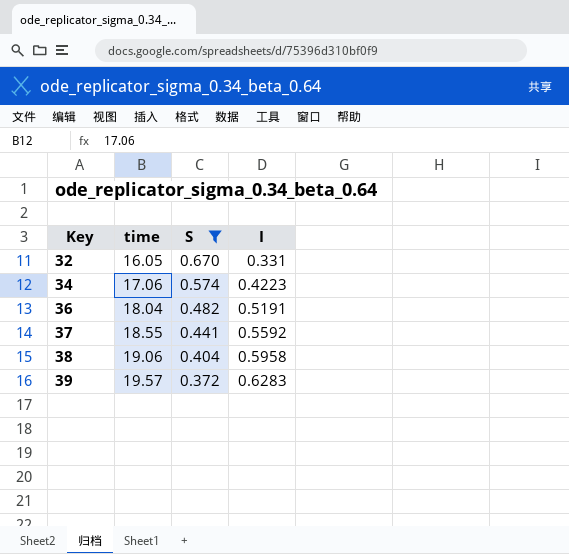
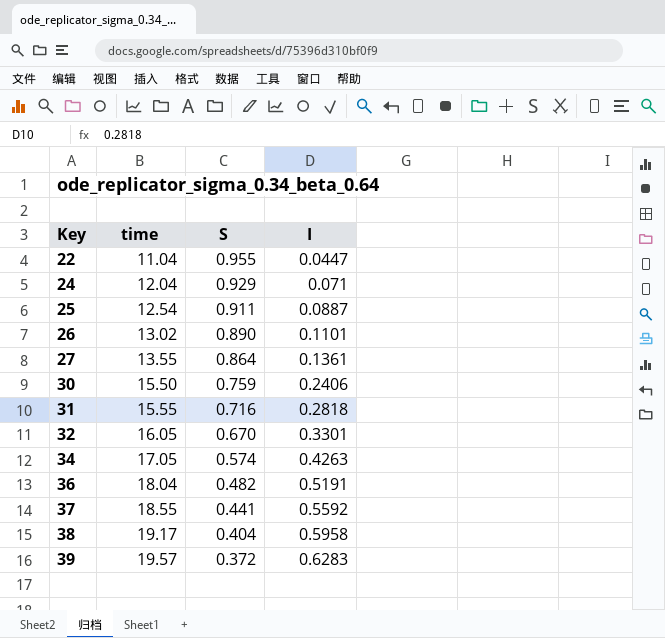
filter: S <= 0.670 -> none
32 | I: 0.331 -> 0.3301
34 | time: 17.06 -> 17.05
34 | I: 0.4223 -> 0.4263
38 | time: 19.06 -> 19.17

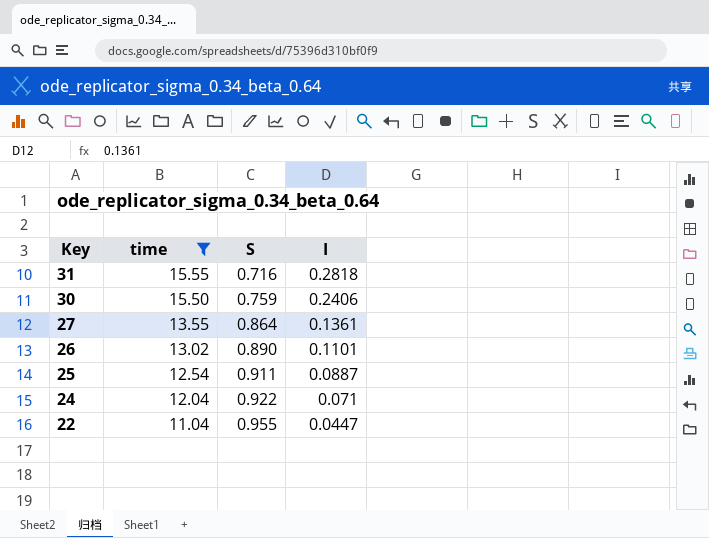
filter: none -> time <= 15.55
row order: Key ascending -> Key descending
24 | S: 0.929 -> 0.922

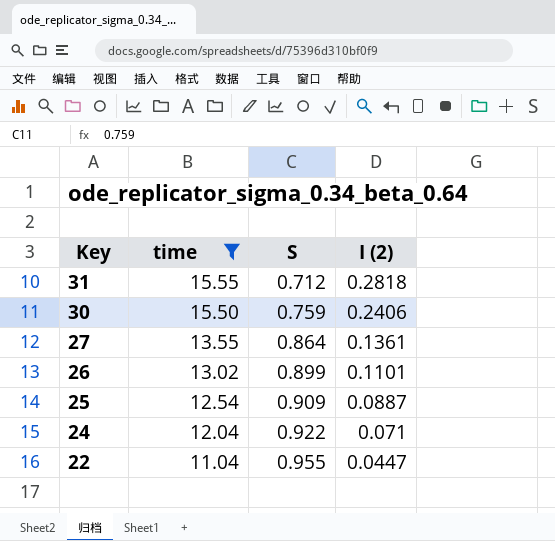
column name: I -> I (2)
31 | S: 0.716 -> 0.712
26 | S: 0.890 -> 0.899
25 | S: 0.911 -> 0.909

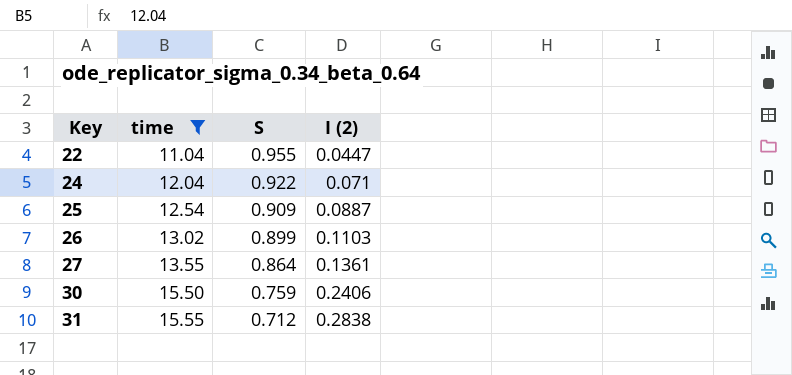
row order: Key descending -> Key ascending
26 | I (2): 0.1101 -> 0.1103
31 | I (2): 0.2818 -> 0.2838

